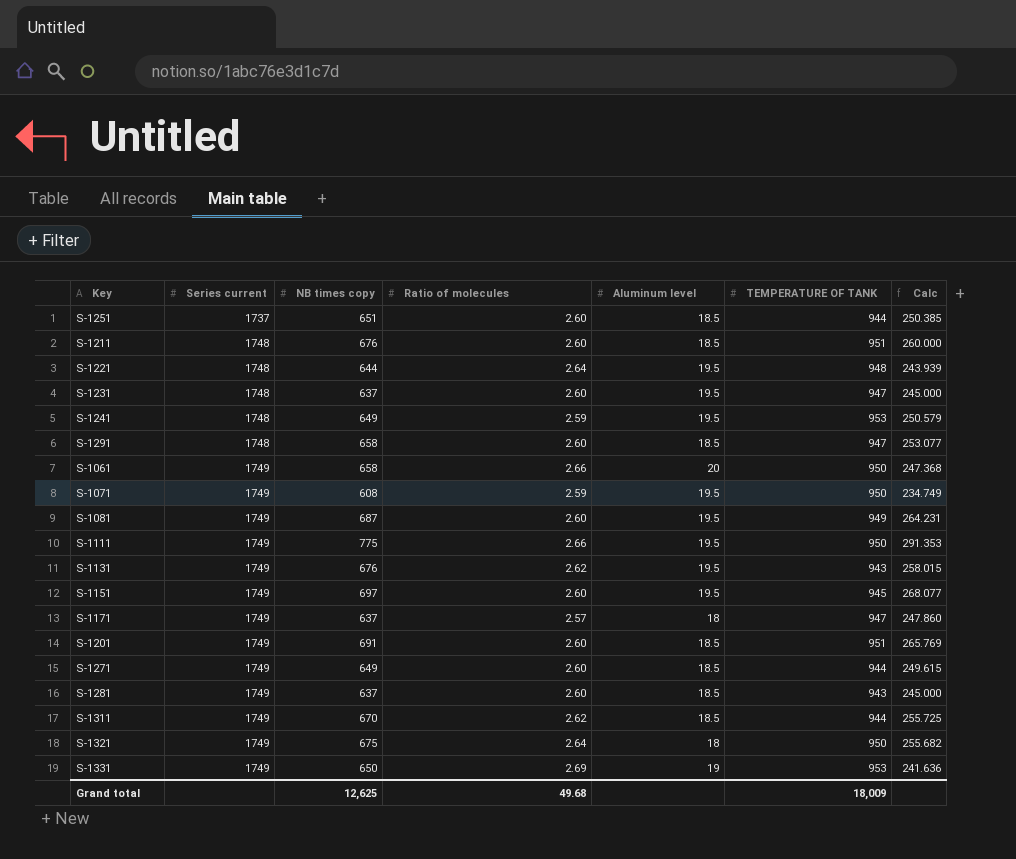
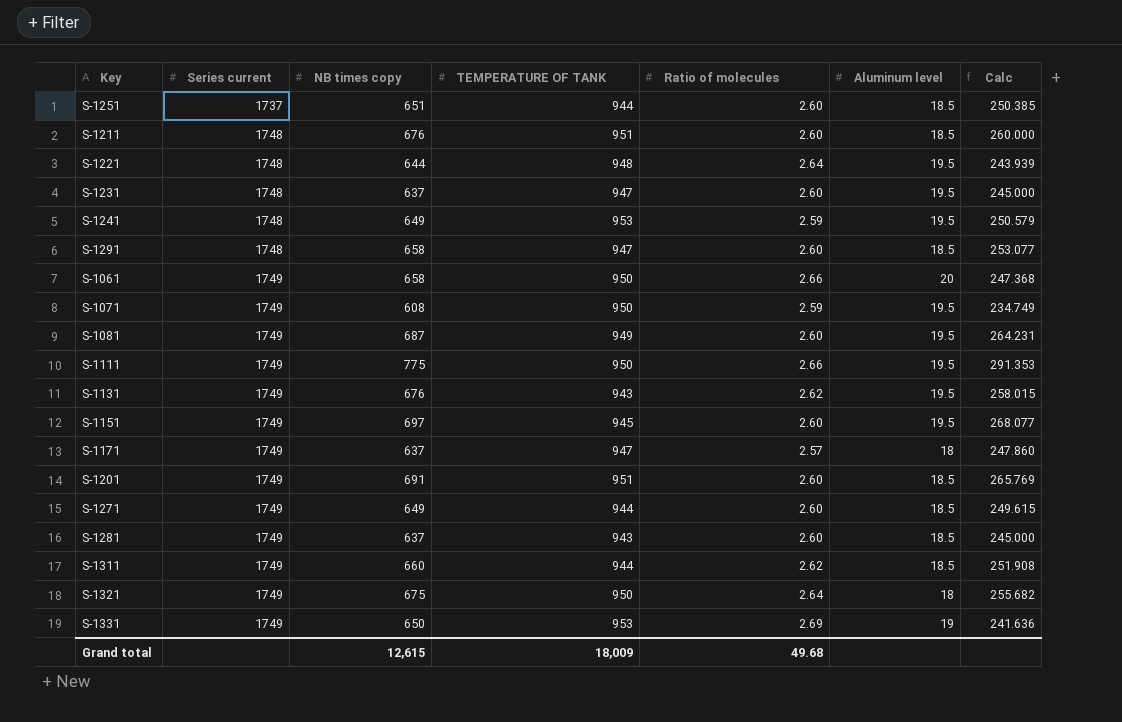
column TEMPERATURE OF TANK | position: 6 -> 4
S-1311 | NB times copy: 670 -> 660
S-1311 | Calc: 255.725 -> 251.908
Grand total | NB times copy: 12,625 -> 12,615

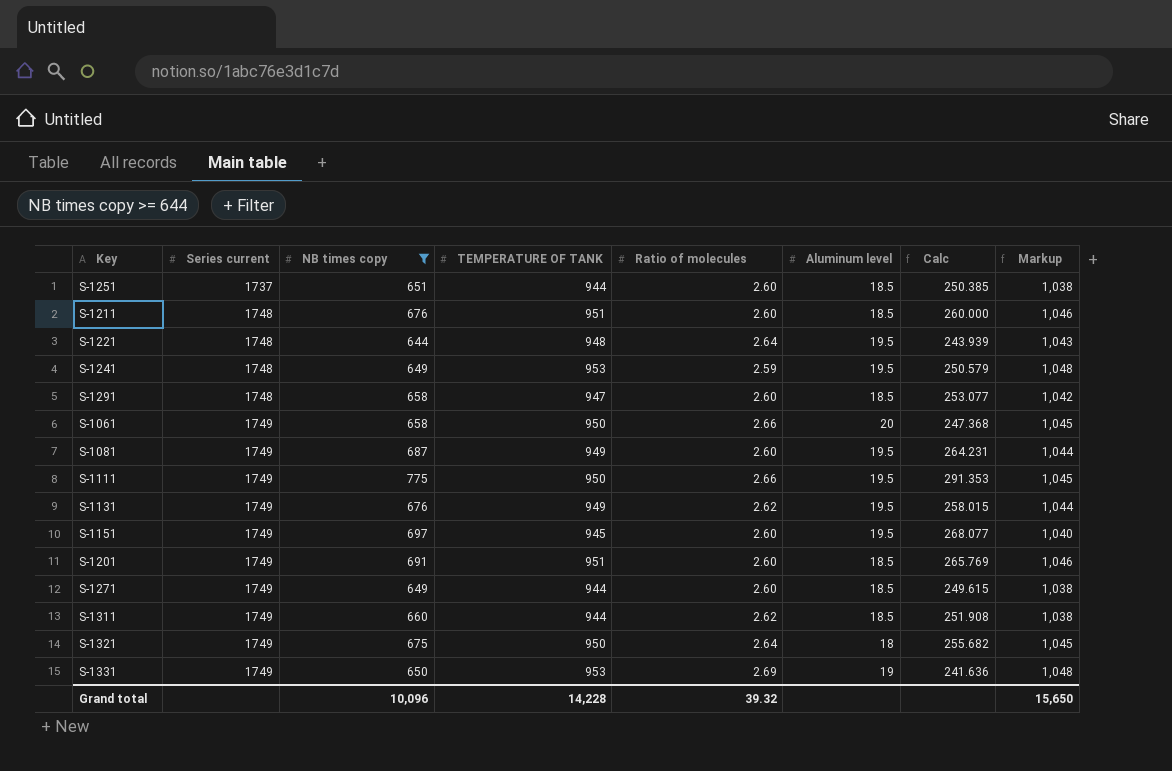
filter: none -> NB times copy >= 644
column Markup | formula: none -> [TEMPERATURE OF TANK] * 1.1
S-1131 | TEMPERATURE OF TANK: 943 -> 949
Grand total | NB times copy: 12,615 -> 10,096
Grand total | TEMPERATURE OF TANK: 18,009 -> 14,228
Grand total | Ratio of molecules: 49.68 -> 39.32

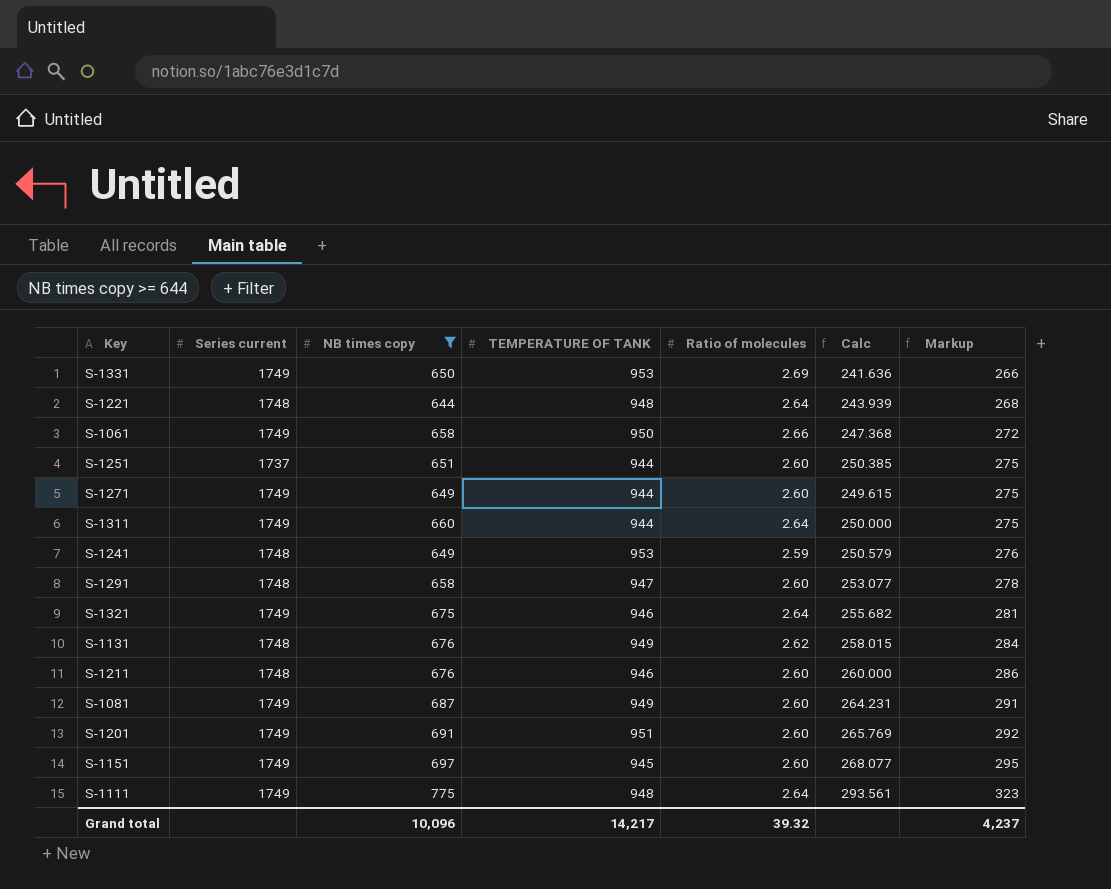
row order: Series current ascending -> Markup ascending
column Aluminum level | position: 6 -> none
column Markup | formula: [TEMPERATURE OF TANK] * 1.1 -> [Calc] * 1.1
S-1311 | Ratio of molecules: 2.62 -> 2.64
S-1311 | Calc: 251.908 -> 250.000
S-1321 | TEMPERATURE OF TANK: 950 -> 946
S-1131 | Series current: 1749 -> 1748
S-1211 | TEMPERATURE OF TANK: 951 -> 946
S-1111 | TEMPERATURE OF TANK: 950 -> 948
S-1111 | Ratio of molecules: 2.66 -> 2.64
S-1111 | Calc: 291.353 -> 293.561
Grand total | TEMPERATURE OF TANK: 14,228 -> 14,217
Grand total | Markup: 15,650 -> 4,237

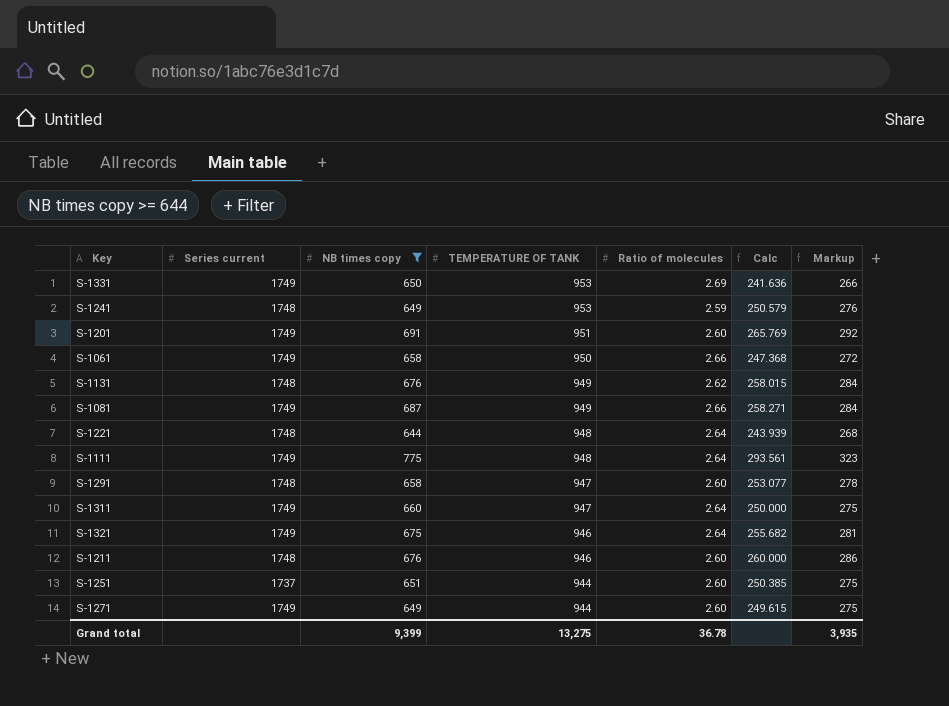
row order: Markup ascending -> TEMPERATURE OF TANK descending
row S-1151: 1749 | 697 | 945 | 2.60 | 268.077 | 295 -> none
S-1081 | Ratio of molecules: 2.60 -> 2.66
S-1081 | Calc: 264.231 -> 258.271
S-1081 | Markup: 291 -> 284
S-1311 | TEMPERATURE OF TANK: 944 -> 947
Grand total | NB times copy: 10,096 -> 9,399
Grand total | TEMPERATURE OF TANK: 14,217 -> 13,275
Grand total | Ratio of molecules: 39.32 -> 36.78
Grand total | Markup: 4,237 -> 3,935

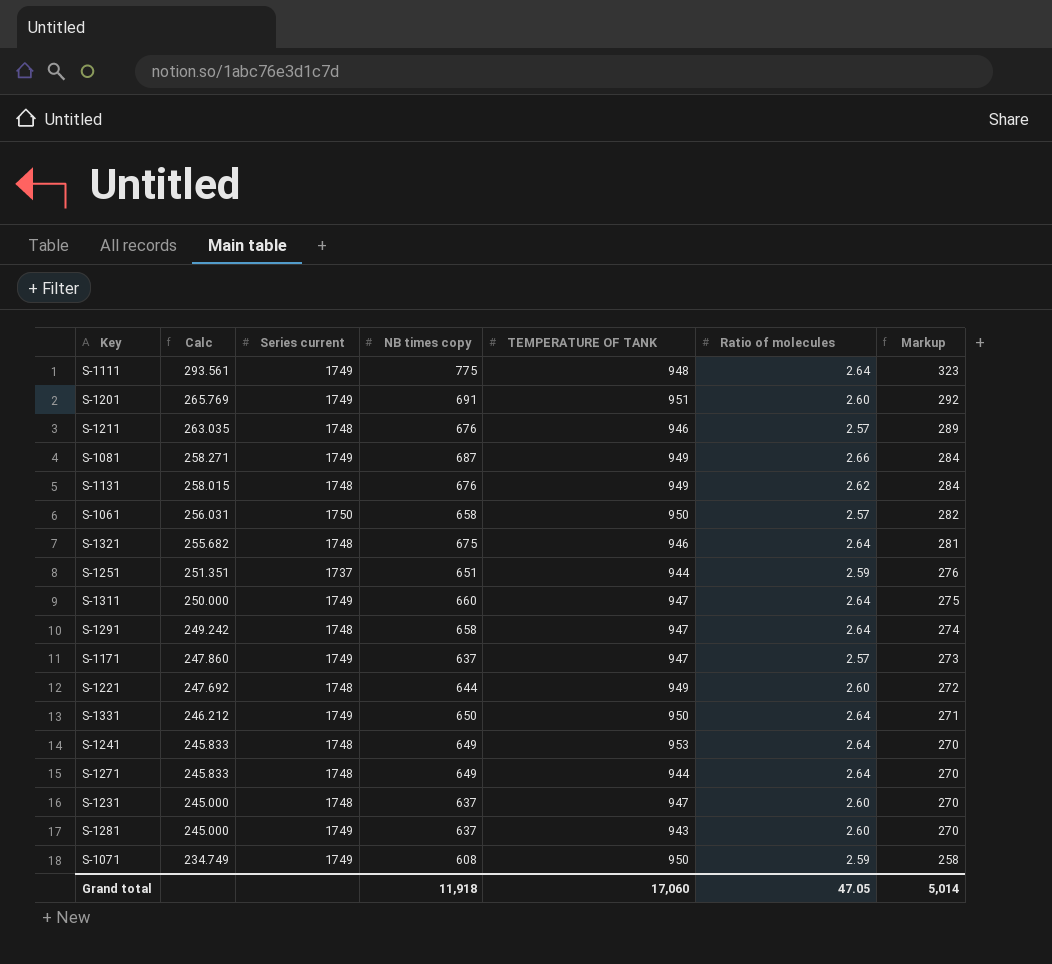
filter: NB times copy >= 644 -> none
row order: TEMPERATURE OF TANK descending -> Calc descending
column Calc | position: 6 -> 2
S-1211 | Calc: 260.000 -> 263.035
S-1211 | Ratio of molecules: 2.60 -> 2.57
S-1211 | Markup: 286 -> 289
S-1061 | Calc: 247.368 -> 256.031
S-1061 | Series current: 1749 -> 1750
S-1061 | Ratio of molecules: 2.66 -> 2.57
S-1061 | Markup: 272 -> 282
S-1321 | Series current: 1749 -> 1748
S-1251 | Calc: 250.385 -> 251.351
S-1251 | Ratio of molecules: 2.60 -> 2.59
S-1251 | Markup: 275 -> 276
S-1291 | Calc: 253.077 -> 249.242
S-1291 | Ratio of molecules: 2.60 -> 2.64
S-1291 | Markup: 278 -> 274
S-1221 | Calc: 243.939 -> 247.692
S-1221 | TEMPERATURE OF TANK: 948 -> 949
S-1221 | Ratio of molecules: 2.64 -> 2.60
S-1221 | Markup: 268 -> 272
S-1331 | Calc: 241.636 -> 246.212
S-1331 | TEMPERATURE OF TANK: 953 -> 950
S-1331 | Ratio of molecules: 2.69 -> 2.64
S-1331 | Markup: 266 -> 271
S-1241 | Calc: 250.579 -> 245.833
S-1241 | Ratio of molecules: 2.59 -> 2.64
S-1241 | Markup: 276 -> 270
S-1271 | Calc: 249.615 -> 245.833
S-1271 | Series current: 1749 -> 1748
S-1271 | Ratio of molecules: 2.60 -> 2.64
S-1271 | Markup: 275 -> 270
Grand total | NB times copy: 9,399 -> 11,918
Grand total | TEMPERATURE OF TANK: 13,275 -> 17,060
Grand total | Ratio of molecules: 36.78 -> 47.05
Grand total | Markup: 3,935 -> 5,014

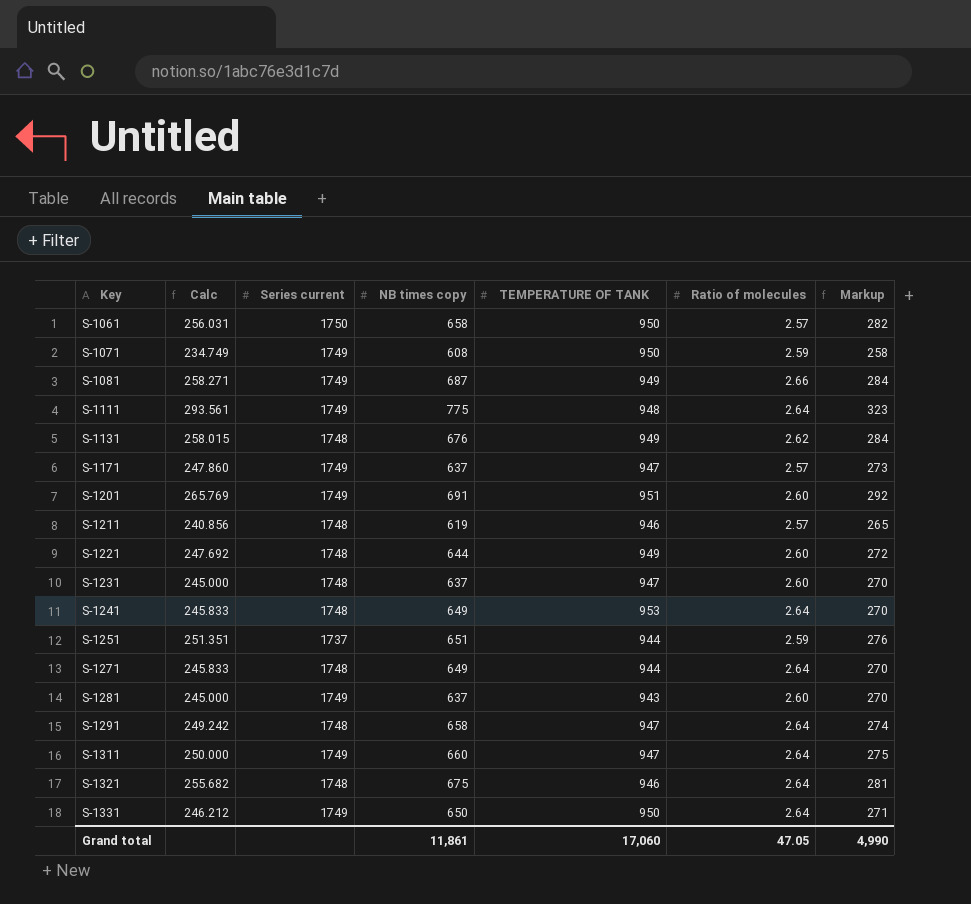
row order: Calc descending -> Key ascending
S-1211 | Calc: 263.035 -> 240.856
S-1211 | NB times copy: 676 -> 619
S-1211 | Markup: 289 -> 265
Grand total | NB times copy: 11,918 -> 11,861
Grand total | Markup: 5,014 -> 4,990

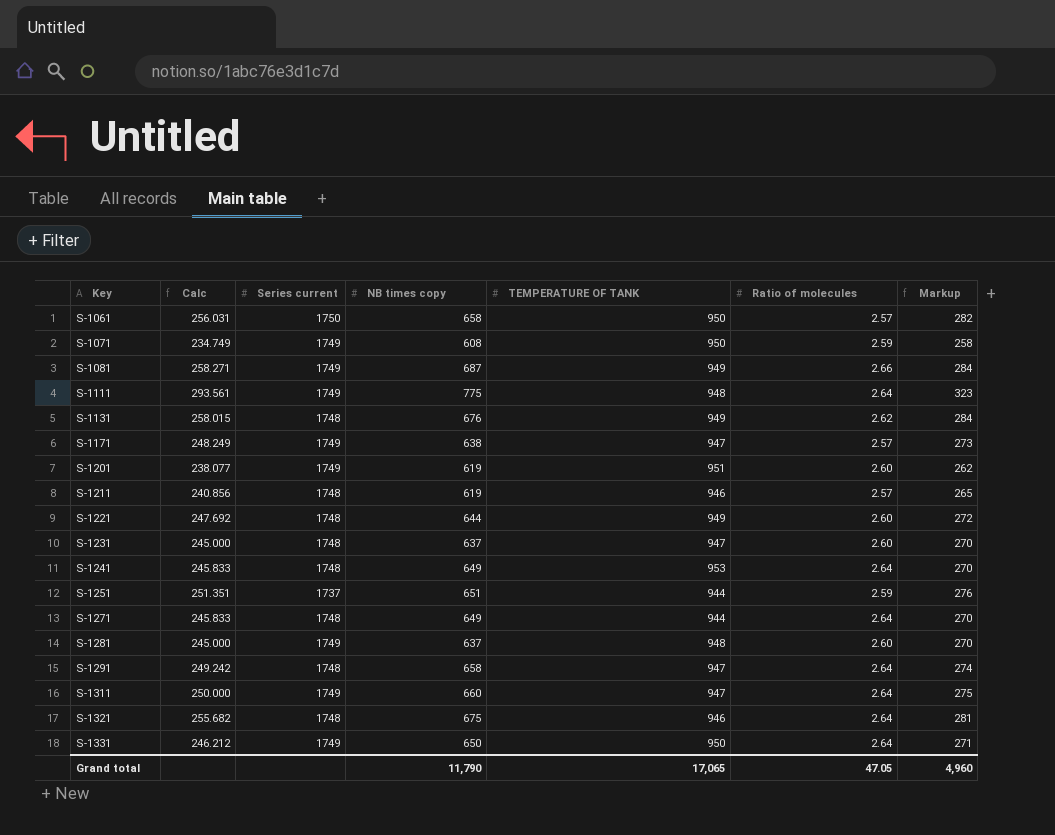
S-1171 | Calc: 247.860 -> 248.249
S-1171 | NB times copy: 637 -> 638
S-1201 | Calc: 265.769 -> 238.077
S-1201 | NB times copy: 691 -> 619
S-1201 | Markup: 292 -> 262
S-1281 | TEMPERATURE OF TANK: 943 -> 948
Grand total | NB times copy: 11,861 -> 11,790
Grand total | TEMPERATURE OF TANK: 17,060 -> 17,065
Grand total | Markup: 4,990 -> 4,960

